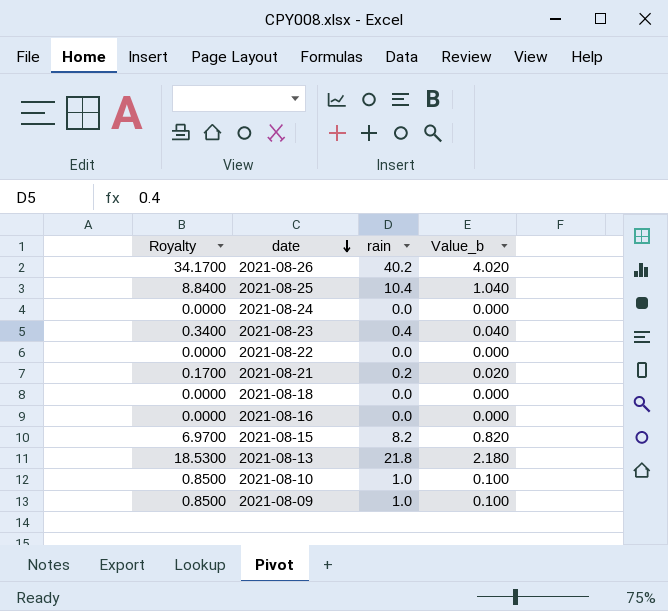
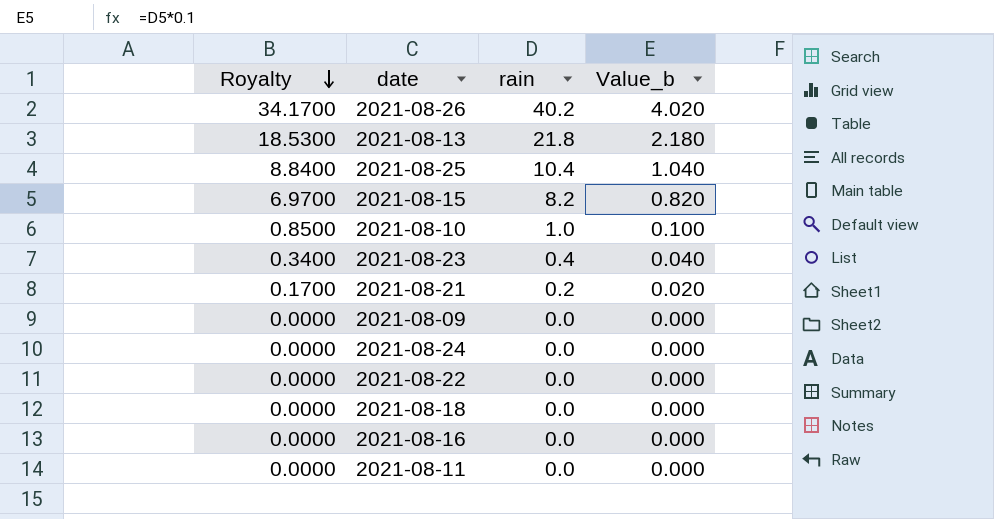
row order: date descending -> Royalty descending
2021-08-09 | Royalty: 0.8500 -> 0.0000
2021-08-09 | rain: 1.0 -> 0.0
2021-08-09 | Value_b: 0.100 -> 0.000
row 2021-08-11: none -> 0.0000 | 0.0 | 0.000

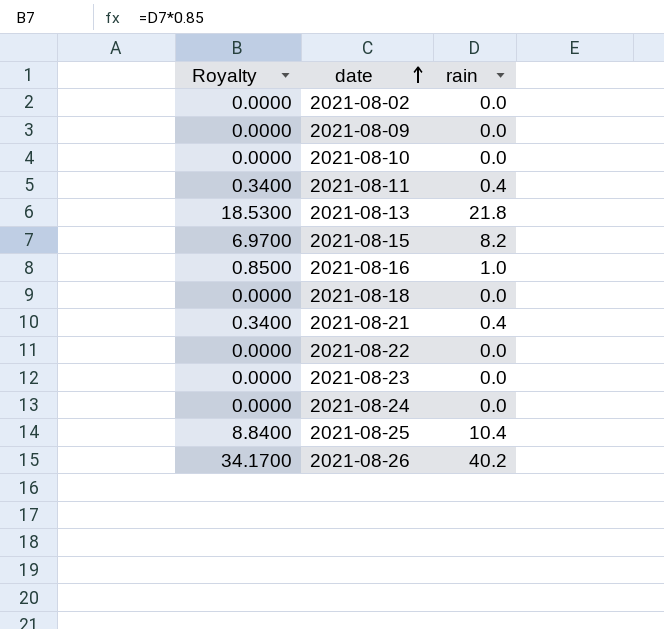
row order: Royalty descending -> date ascending
column Value_b | formula: [rain] * 0.1 -> none
row 2021-08-02: none -> 0.0000 | 0.0
2021-08-10 | Royalty: 0.8500 -> 0.0000
2021-08-10 | rain: 1.0 -> 0.0
2021-08-11 | Royalty: 0.0000 -> 0.3400
2021-08-11 | rain: 0.0 -> 0.4
2021-08-16 | Royalty: 0.0000 -> 0.8500
2021-08-16 | rain: 0.0 -> 1.0
2021-08-21 | Royalty: 0.1700 -> 0.3400
2021-08-21 | rain: 0.2 -> 0.4
2021-08-23 | Royalty: 0.3400 -> 0.0000
2021-08-23 | rain: 0.4 -> 0.0

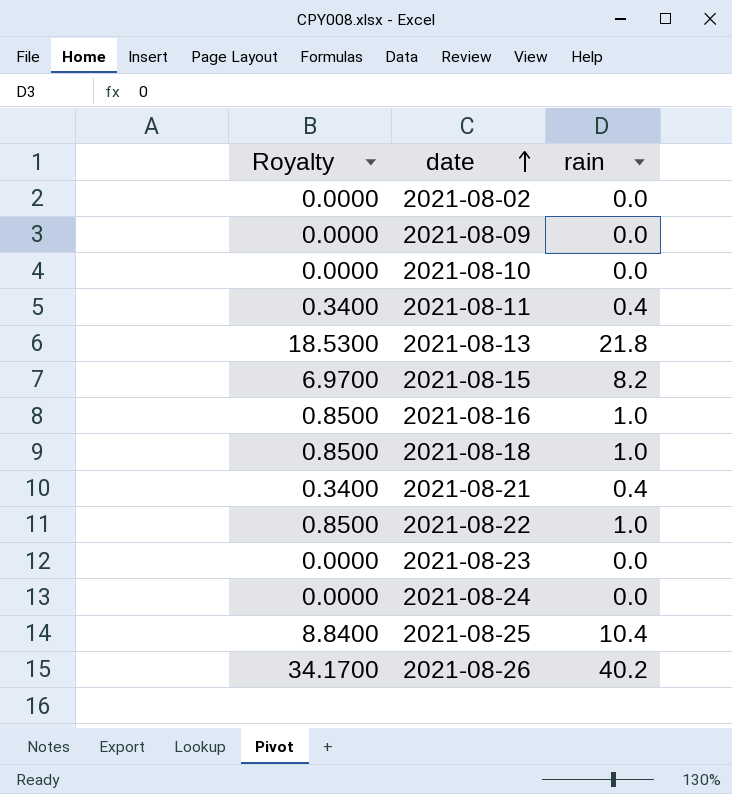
2021-08-18 | Royalty: 0.0000 -> 0.8500
2021-08-18 | rain: 0.0 -> 1.0
2021-08-22 | Royalty: 0.0000 -> 0.8500
2021-08-22 | rain: 0.0 -> 1.0

